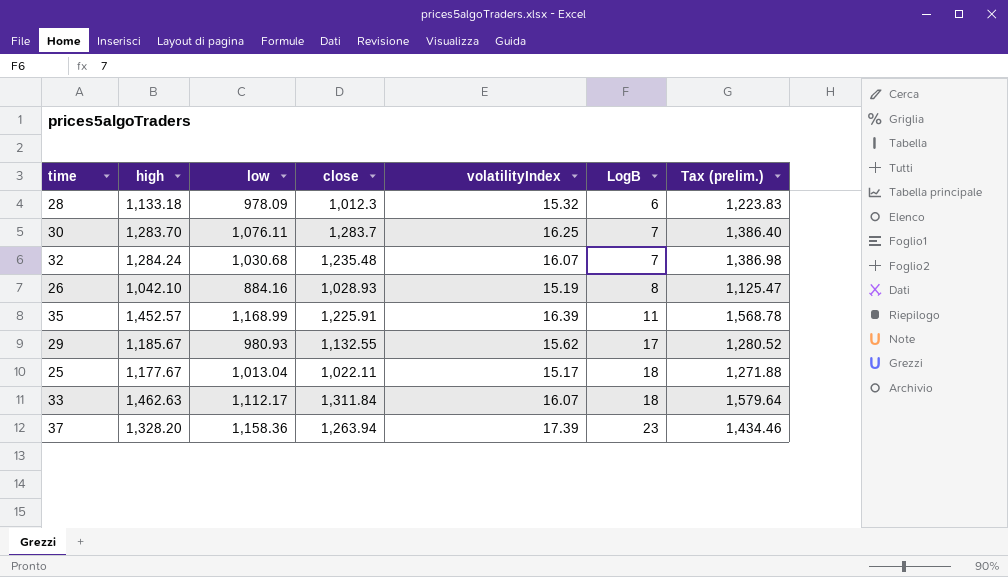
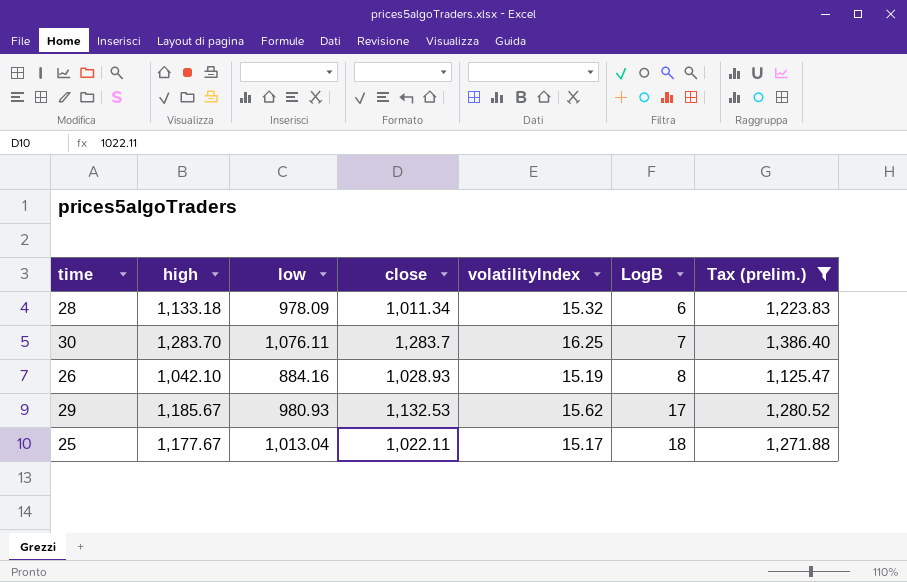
filter: none -> Tax (prelim.) <= 1,386.40
28 | close: 1,012.3 -> 1,011.34
29 | close: 1,132.55 -> 1,132.53

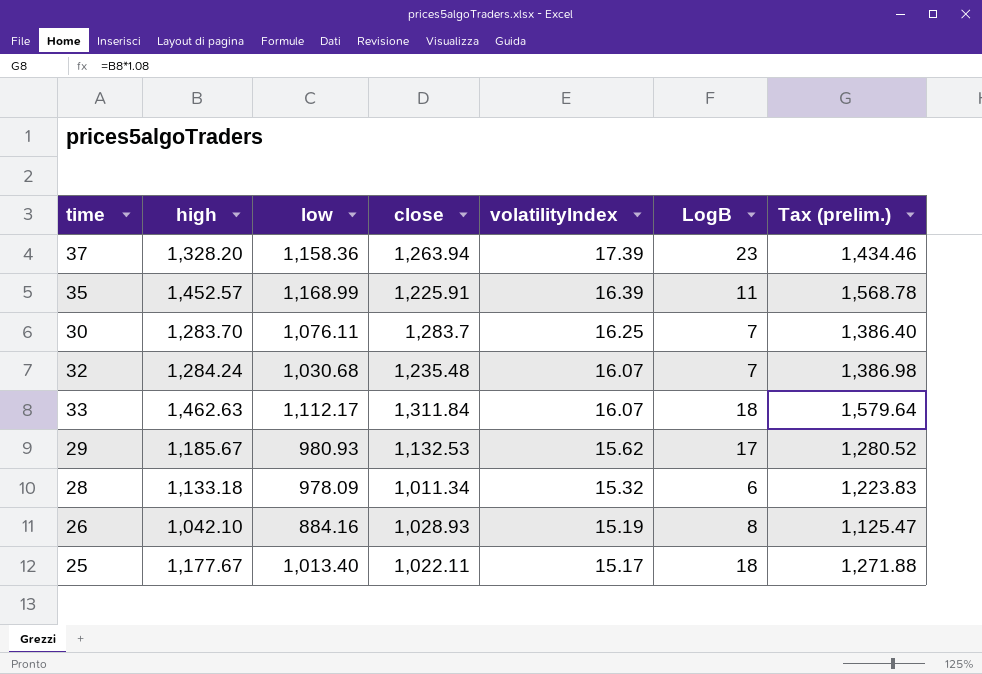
filter: Tax (prelim.) <= 1,386.40 -> none
row order: LogB ascending -> volatilityIndex descending
25 | low: 1,013.04 -> 1,013.40

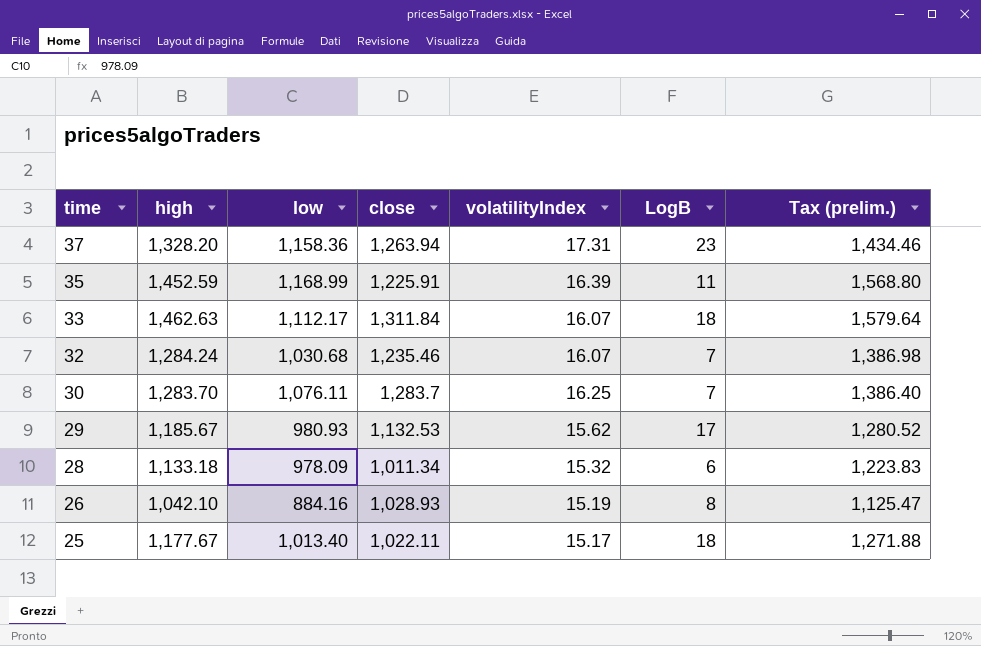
row order: volatilityIndex descending -> time descending
37 | volatilityIndex: 17.39 -> 17.31
35 | high: 1,452.57 -> 1,452.59
35 | Tax (prelim.): 1,568.78 -> 1,568.80
32 | close: 1,235.48 -> 1,235.46

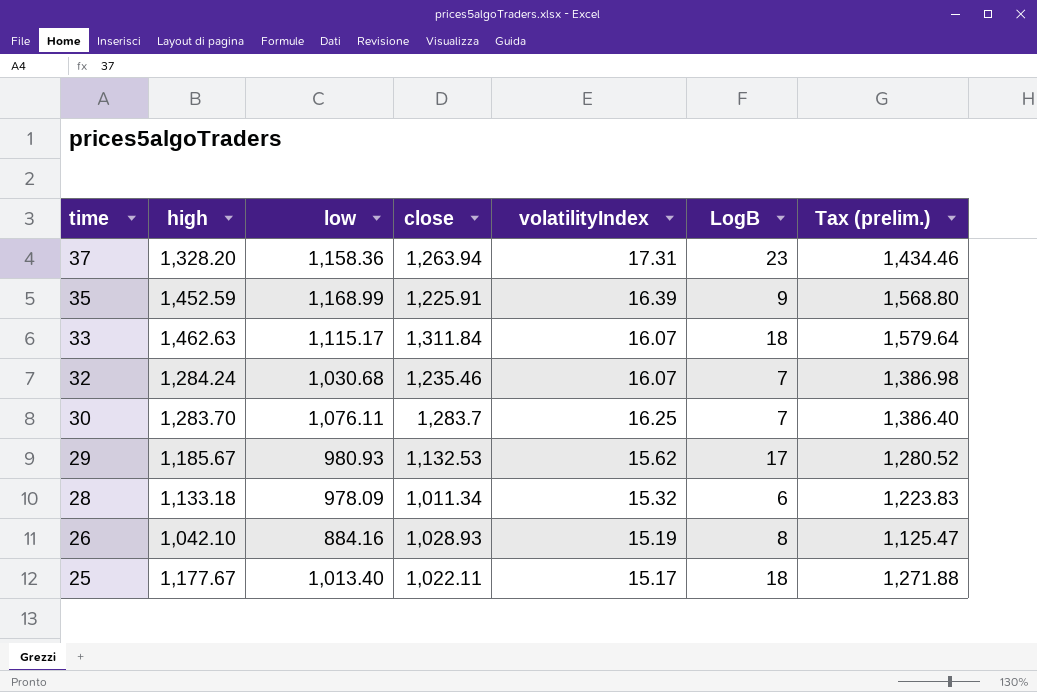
35 | LogB: 11 -> 9
33 | low: 1,112.17 -> 1,115.17

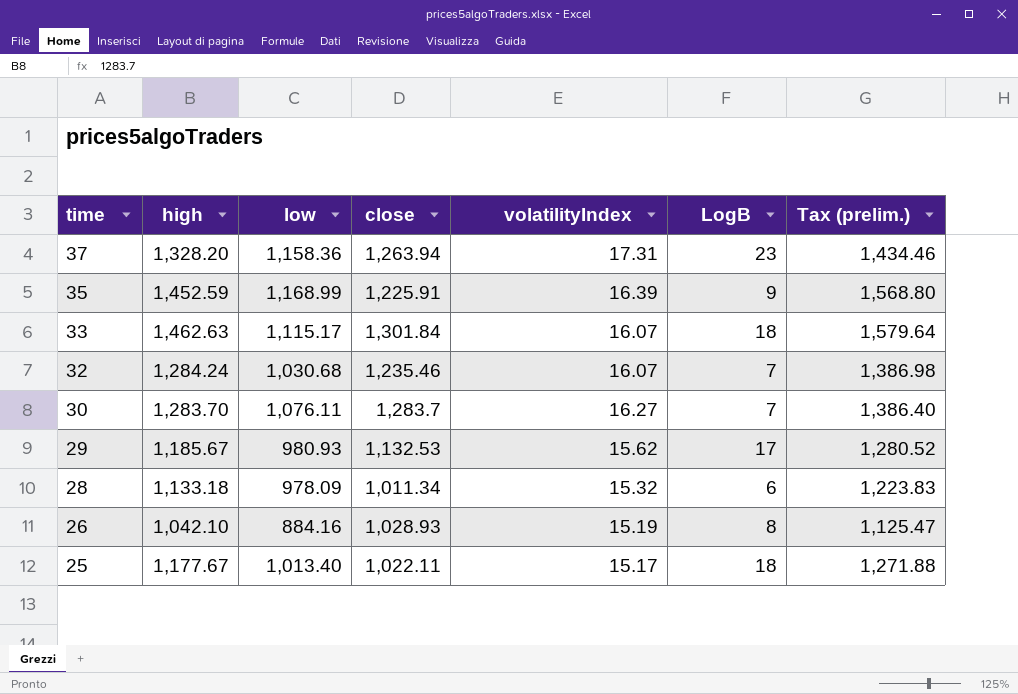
33 | close: 1,311.84 -> 1,301.84
30 | volatilityIndex: 16.25 -> 16.27

